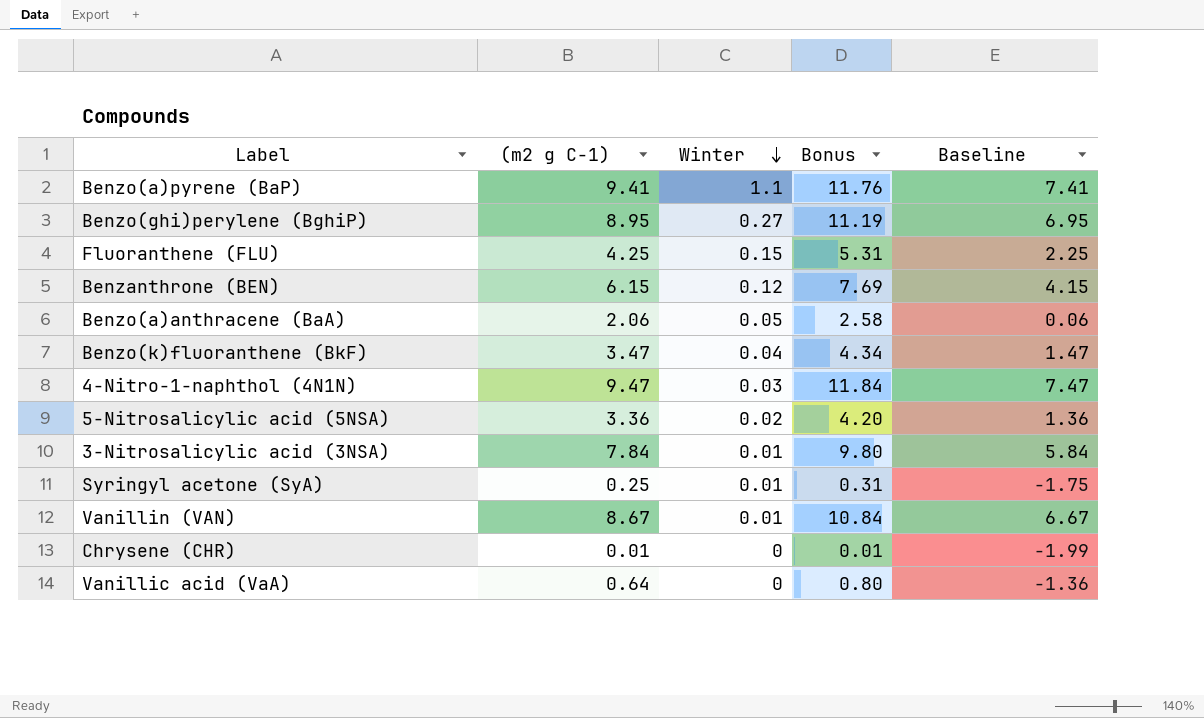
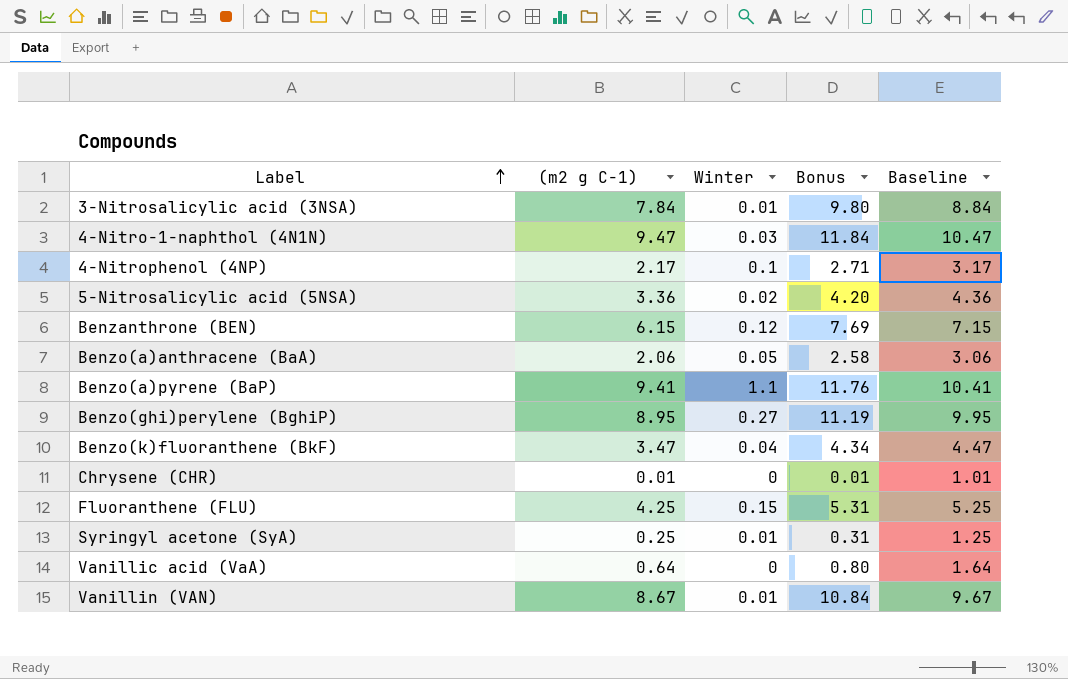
row order: Winter descending -> Label ascending
column Baseline | formula: [(m2 g C−1)] - 2 -> [(m2 g C−1)] + 1
row 4-Nitrophenol (4NP): none -> 2.17 | 0.1 | 2.71 | 3.17

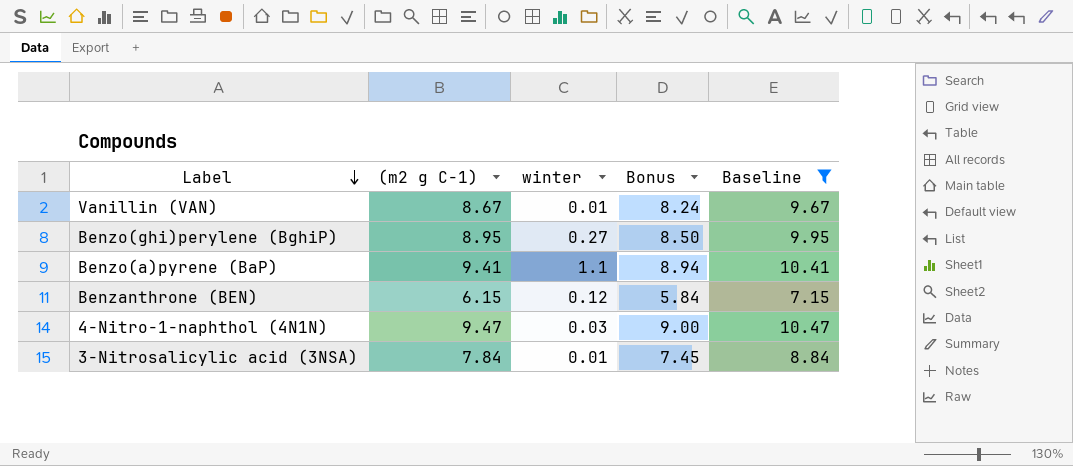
filter: none -> Baseline >= 7.15
row order: Label ascending -> Label descending
column name: Winter -> winter
column Bonus | formula: [(m2 g C−1)] * 1.25 -> [(m2 g C−1)] * 0.95

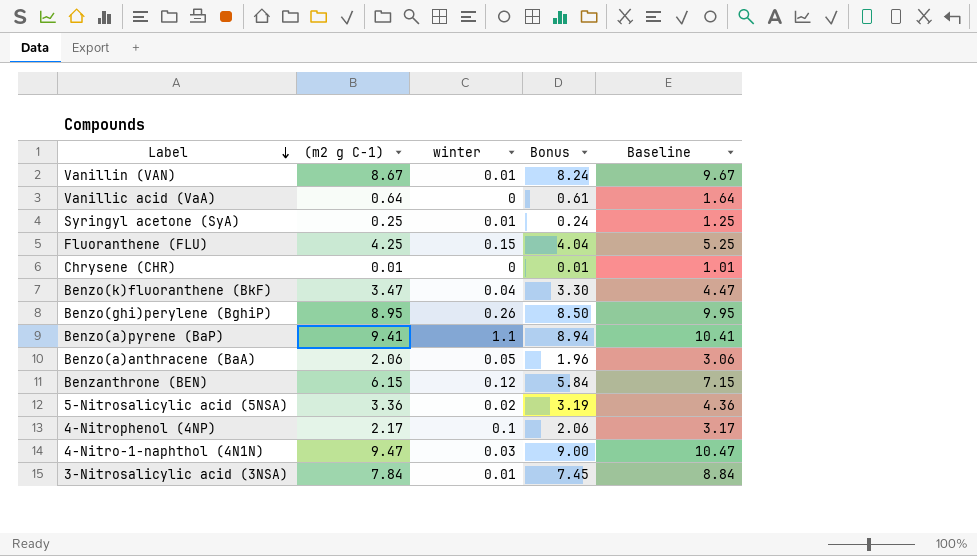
filter: Baseline >= 7.15 -> none
Benzo(ghi)perylene (BghiP) | winter: 0.27 -> 0.26

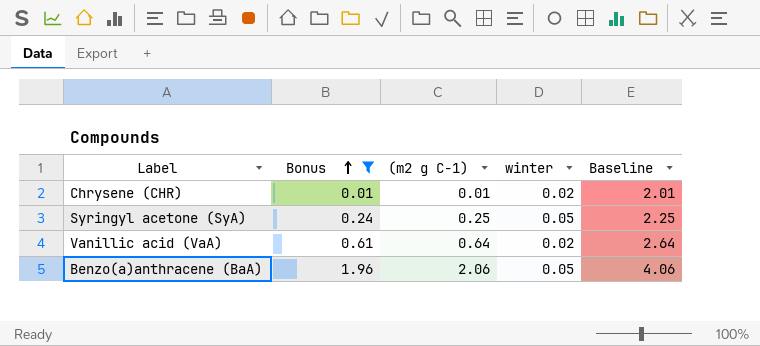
filter: none -> Bonus <= 1.96
row order: Label descending -> Bonus ascending
column Bonus | position: 4 -> 2
column Baseline | formula: [(m2 g C−1)] + 1 -> [(m2 g C−1)] + 2
Chrysene (CHR) | winter: 0 -> 0.02
Syringyl acetone (SyA) | winter: 0.01 -> 0.05
Vanillic acid (VaA) | winter: 0 -> 0.02

